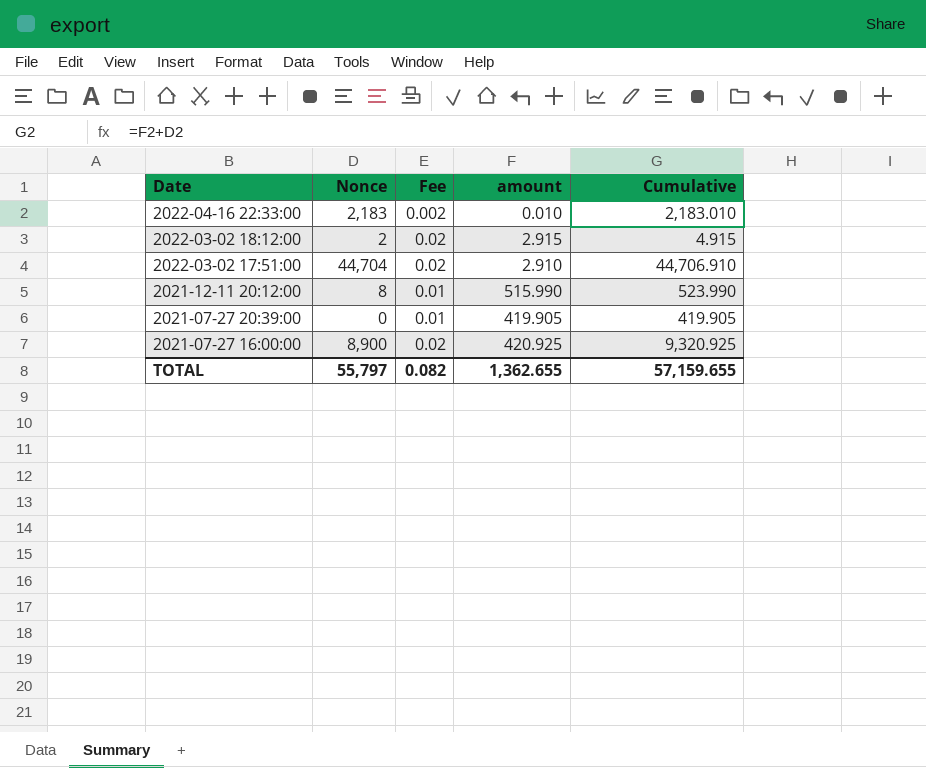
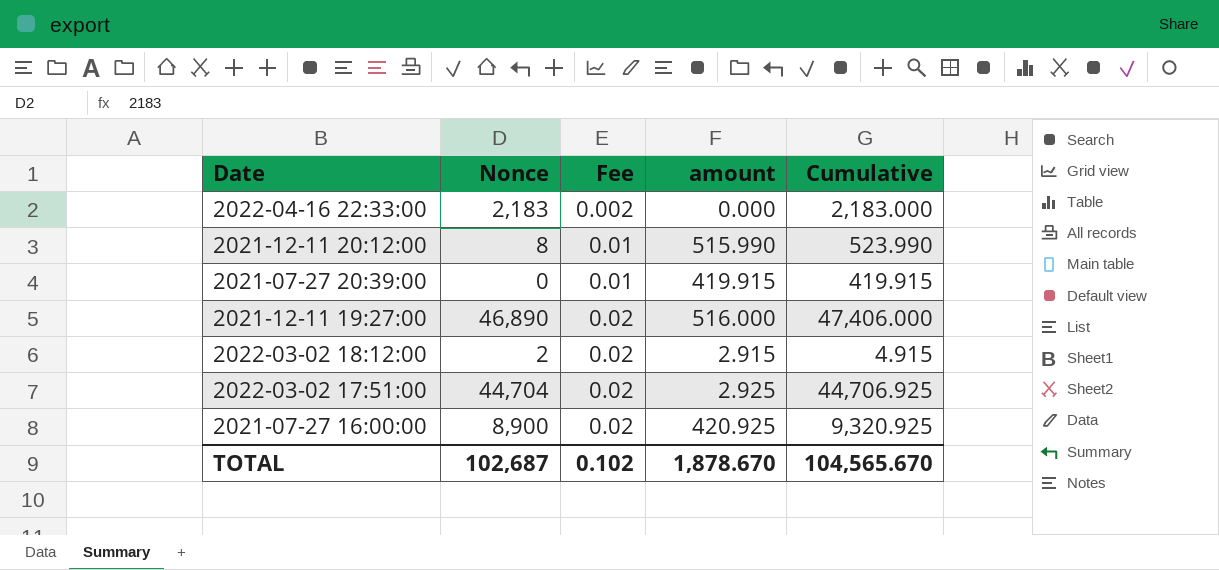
row order: Date descending -> Fee ascending
2022-04-16 22:33:00 | amount: 0.010 -> 0.000
2022-04-16 22:33:00 | Cumulative: 2,183.010 -> 2,183.000
2021-07-27 20:39:00 | amount: 419.905 -> 419.915
2021-07-27 20:39:00 | Cumulative: 419.905 -> 419.915
row 2021-12-11 19:27:00: none -> 46,890 | 0.02 | 516.000 | 47,406.000
2022-03-02 17:51:00 | amount: 2.910 -> 2.925
2022-03-02 17:51:00 | Cumulative: 44,706.910 -> 44,706.925
TOTAL | Nonce: 55,797 -> 102,687
TOTAL | Fee: 0.082 -> 0.102
TOTAL | amount: 1,362.655 -> 1,878.670
TOTAL | Cumulative: 57,159.655 -> 104,565.670

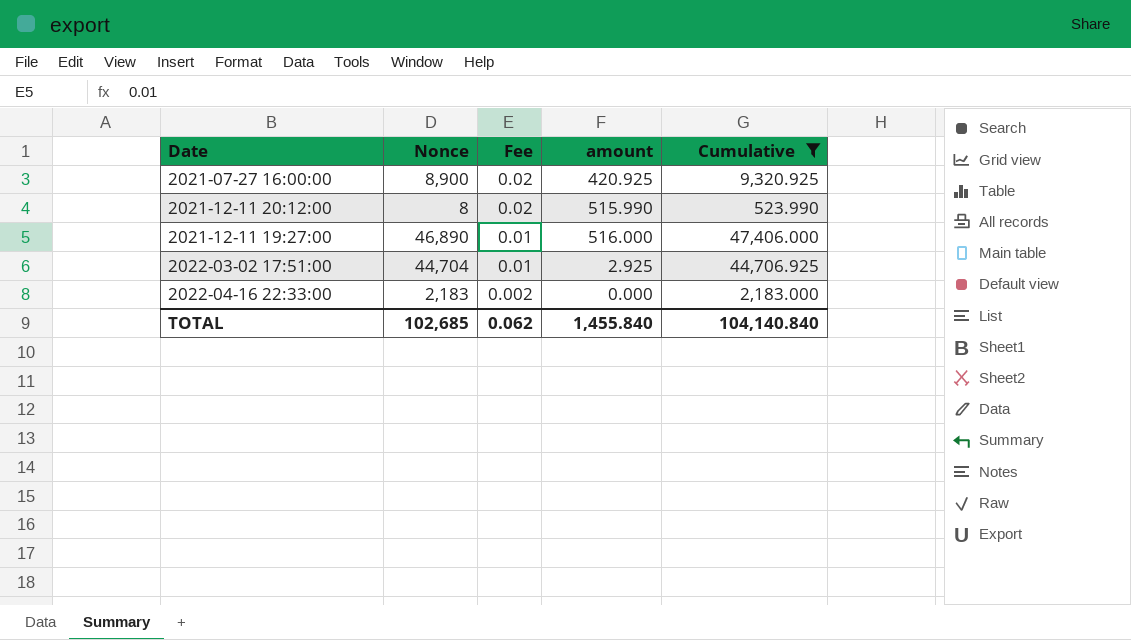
filter: none -> Cumulative >= 523.990
row order: Fee ascending -> Fee descending
2021-12-11 20:12:00 | Fee: 0.01 -> 0.02
2021-12-11 19:27:00 | Fee: 0.02 -> 0.01
2022-03-02 17:51:00 | Fee: 0.02 -> 0.01
TOTAL | Nonce: 102,687 -> 102,685
TOTAL | Fee: 0.102 -> 0.062
TOTAL | amount: 1,878.670 -> 1,455.840
TOTAL | Cumulative: 104,565.670 -> 104,140.840

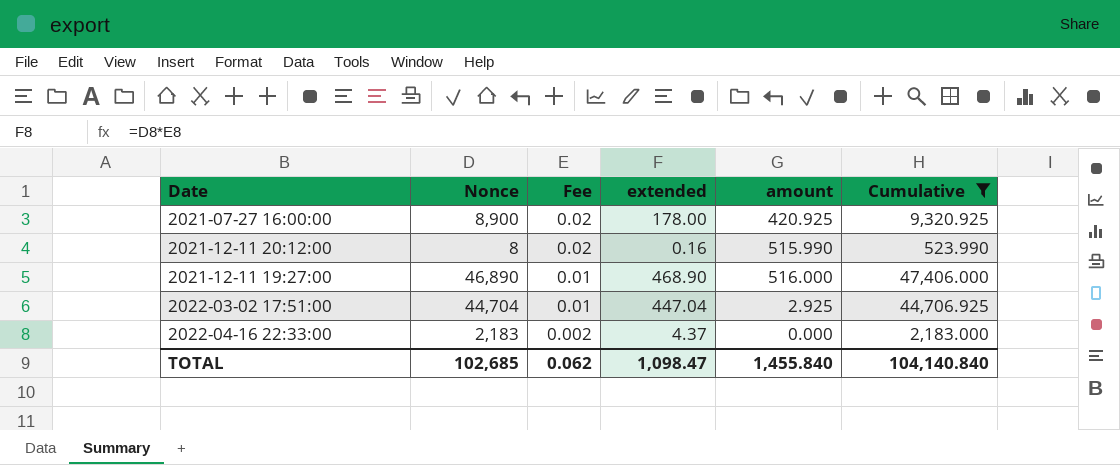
column extended | formula: none -> [Nonce] * [Fee]

